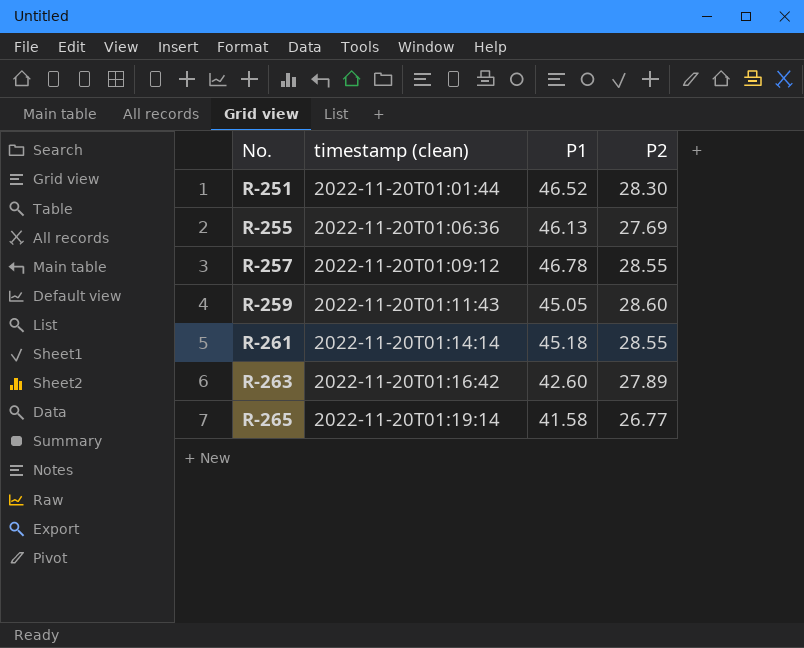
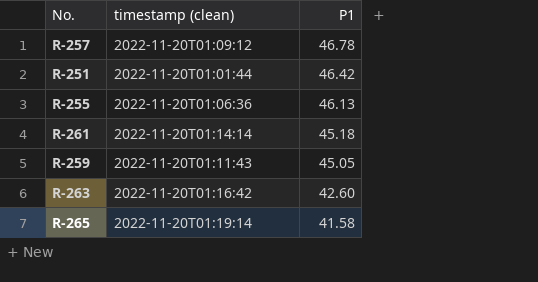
row order: No. ascending -> P1 descending
column P2 | position: 4 -> none
R-251 | P1: 46.52 -> 46.42

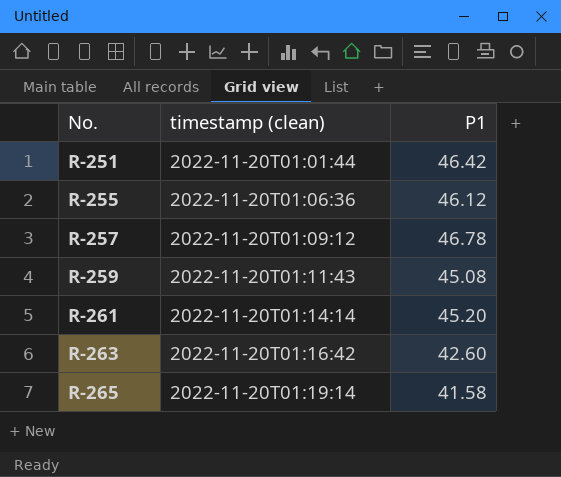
row order: P1 descending -> No. ascending
R-255 | P1: 46.13 -> 46.12
R-259 | P1: 45.05 -> 45.08
R-261 | P1: 45.18 -> 45.20

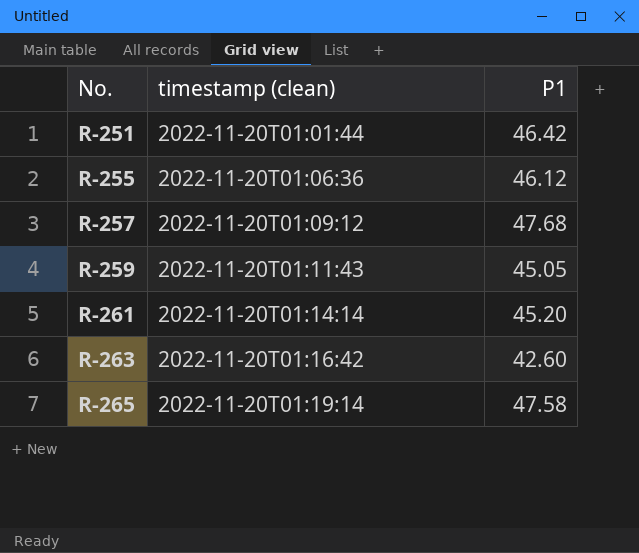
R-257 | P1: 46.78 -> 47.68
R-259 | P1: 45.08 -> 45.05
R-265 | P1: 41.58 -> 47.58

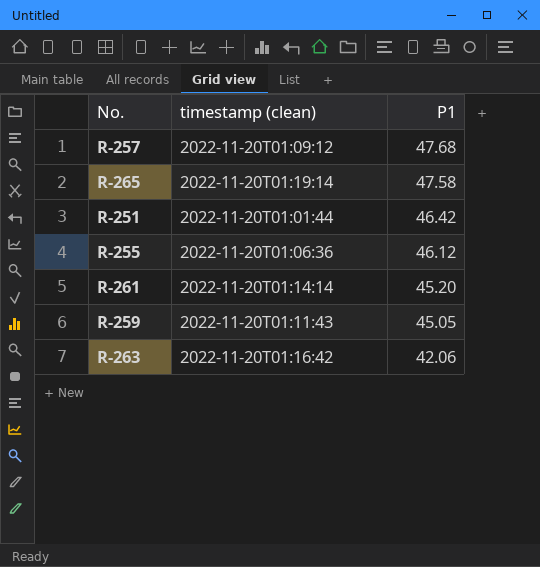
row order: No. ascending -> P1 descending
R-263 | P1: 42.60 -> 42.06

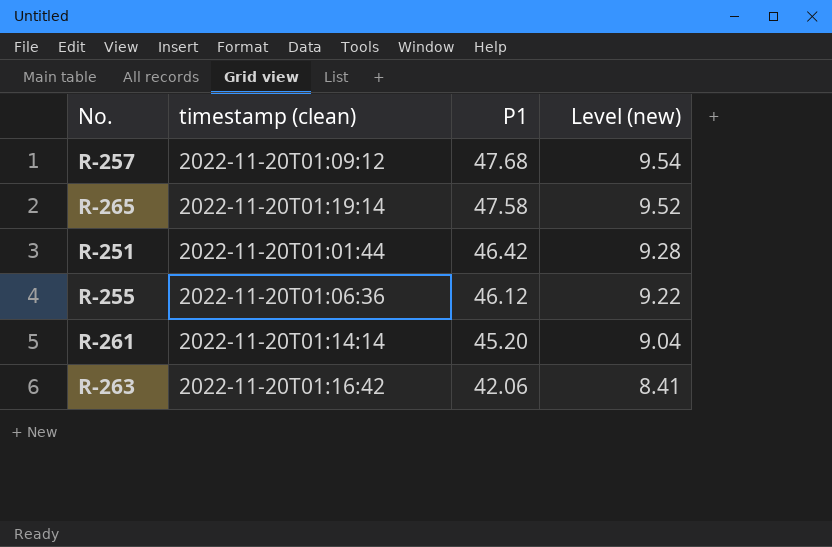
column Level (new) | formula: none -> [P1] * 0.2
row R-259: 2022-11-20T01:11:43 | 45.05 -> none

